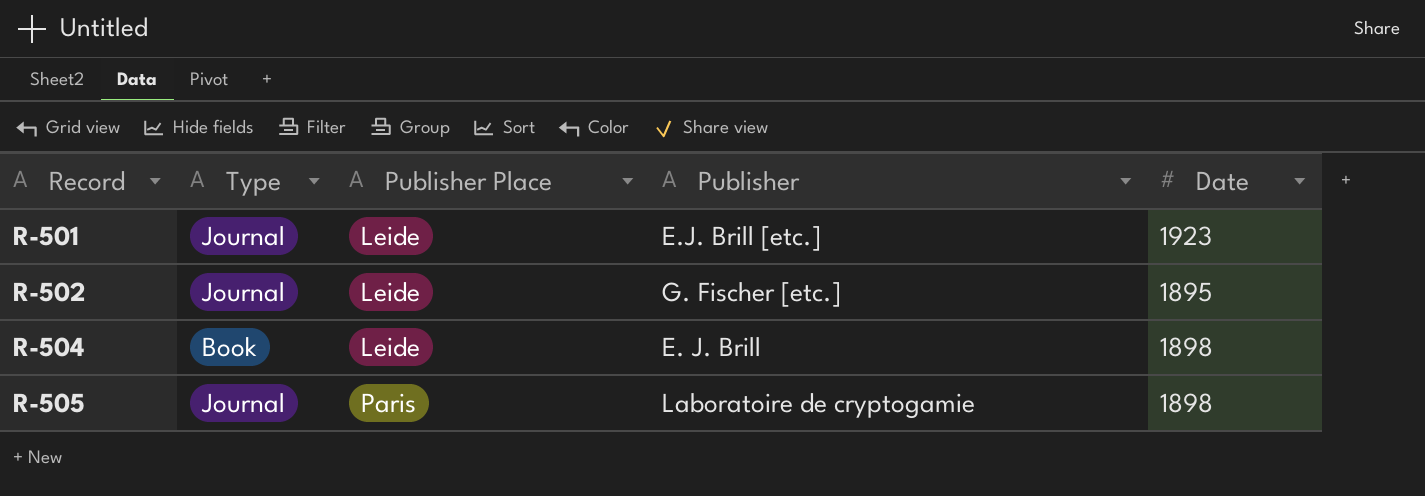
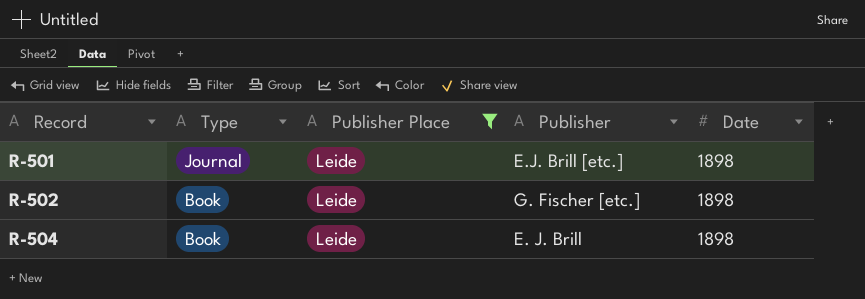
filter: none -> Publisher Place = Leide
R-501 | Date: 1923 -> 1898
R-502 | Type: Journal -> Book
R-502 | Date: 1895 -> 1898

